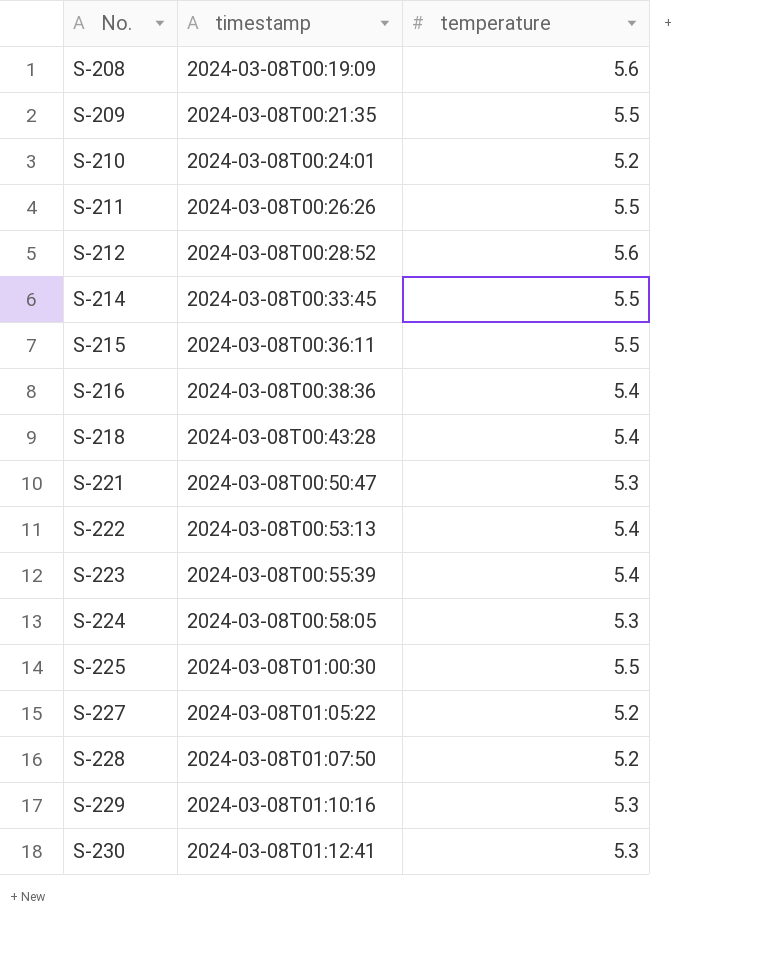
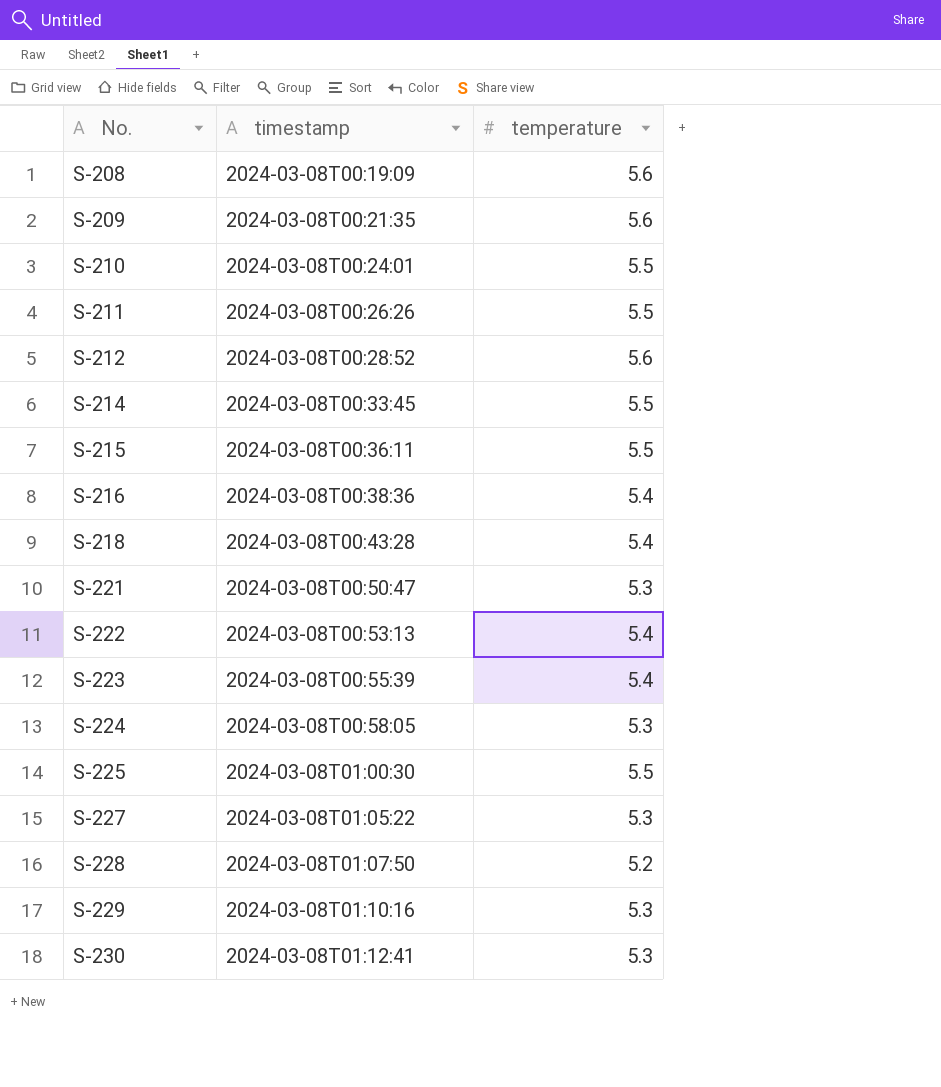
S-209 | temperature: 5.5 -> 5.6
S-210 | temperature: 5.2 -> 5.5
S-227 | temperature: 5.2 -> 5.3

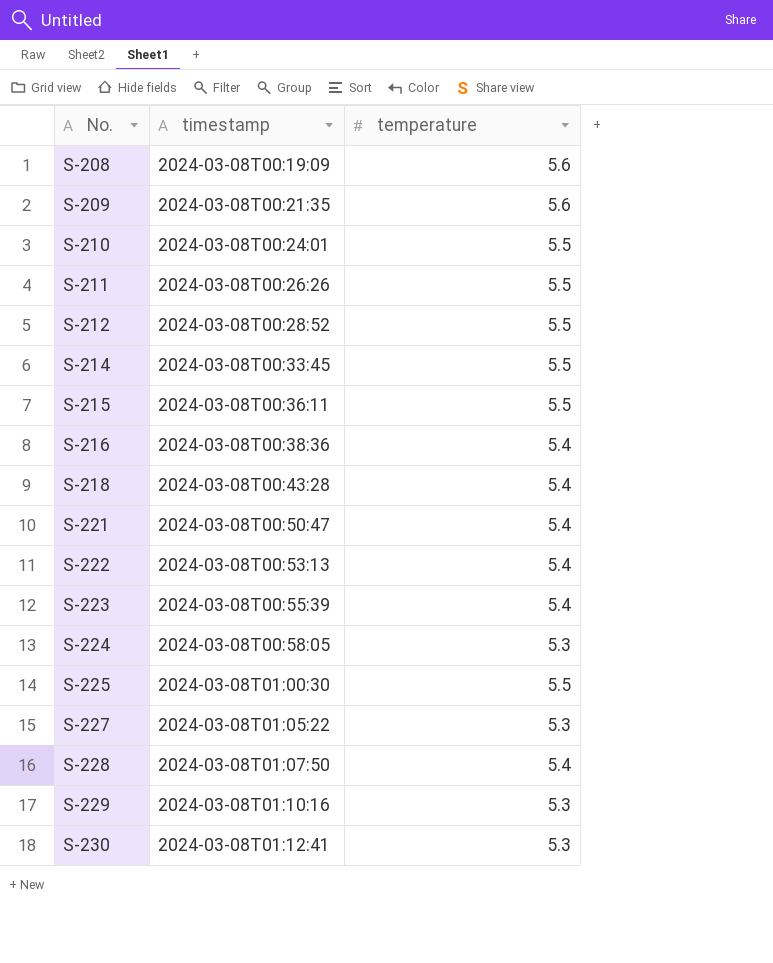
S-212 | temperature: 5.6 -> 5.5
S-221 | temperature: 5.3 -> 5.4
S-228 | temperature: 5.2 -> 5.4

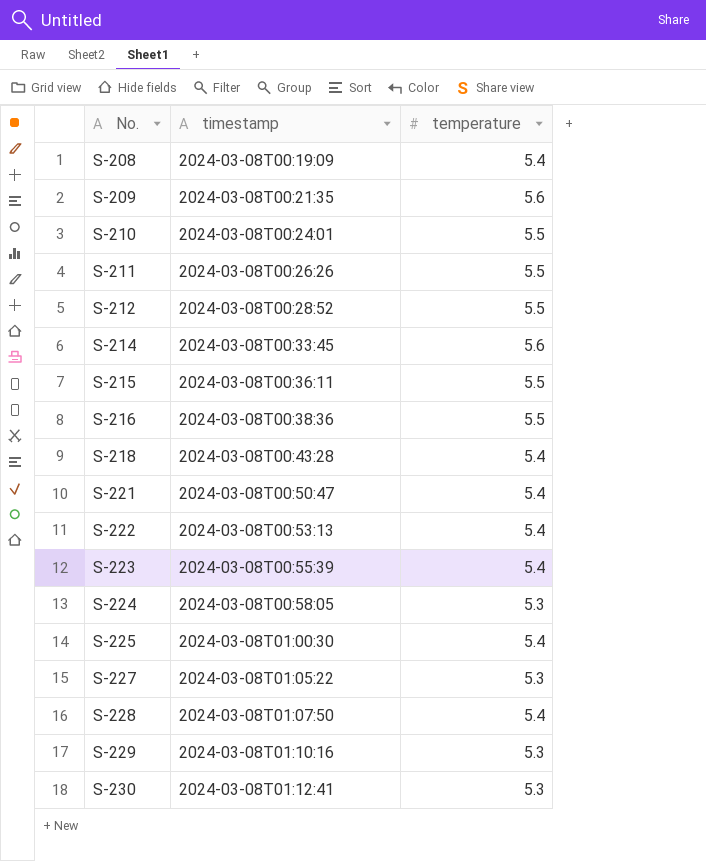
S-208 | temperature: 5.6 -> 5.4
S-214 | temperature: 5.5 -> 5.6
S-216 | temperature: 5.4 -> 5.5
S-225 | temperature: 5.5 -> 5.4

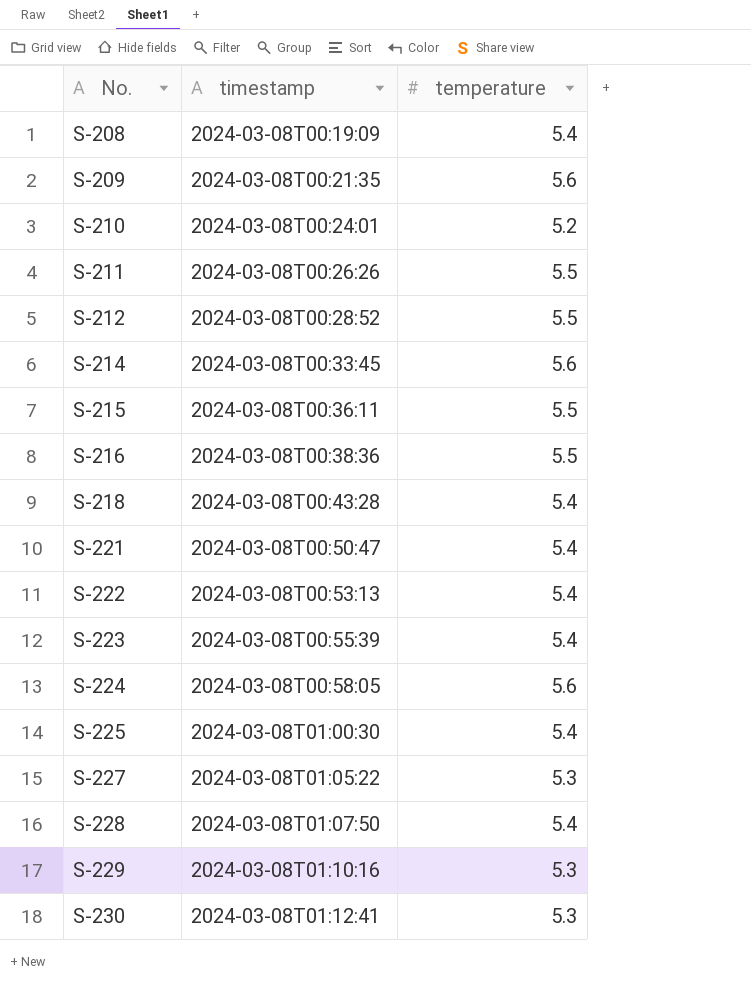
S-210 | temperature: 5.5 -> 5.2
S-224 | temperature: 5.3 -> 5.6

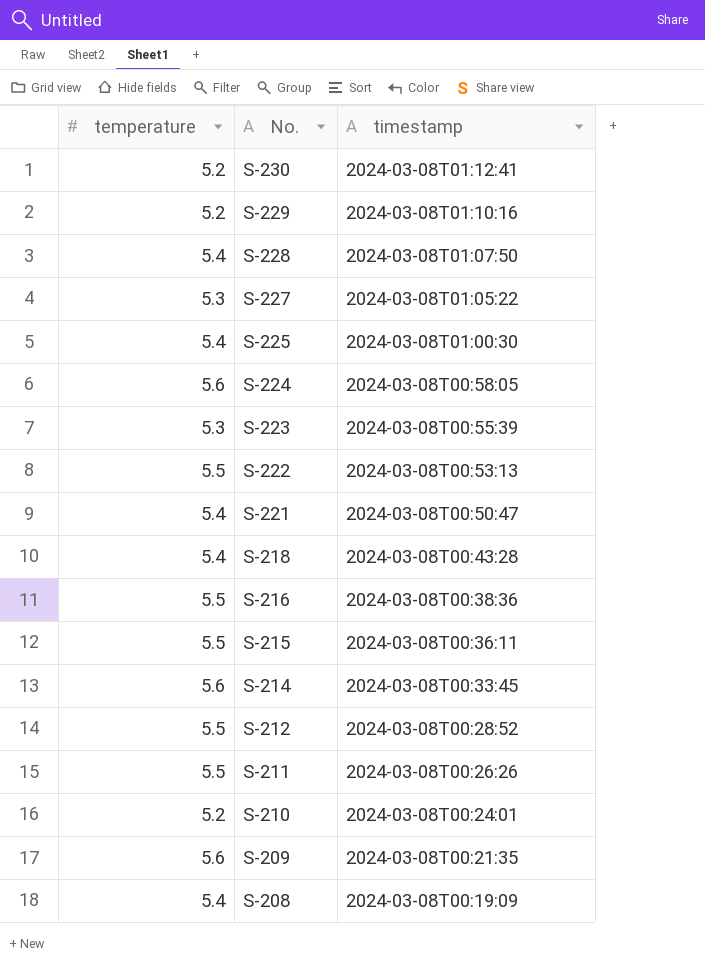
row order: No. ascending -> No. descending
column temperature | position: 3 -> 1
S-230 | temperature: 5.3 -> 5.2
S-229 | temperature: 5.3 -> 5.2
S-223 | temperature: 5.4 -> 5.3
S-222 | temperature: 5.4 -> 5.5

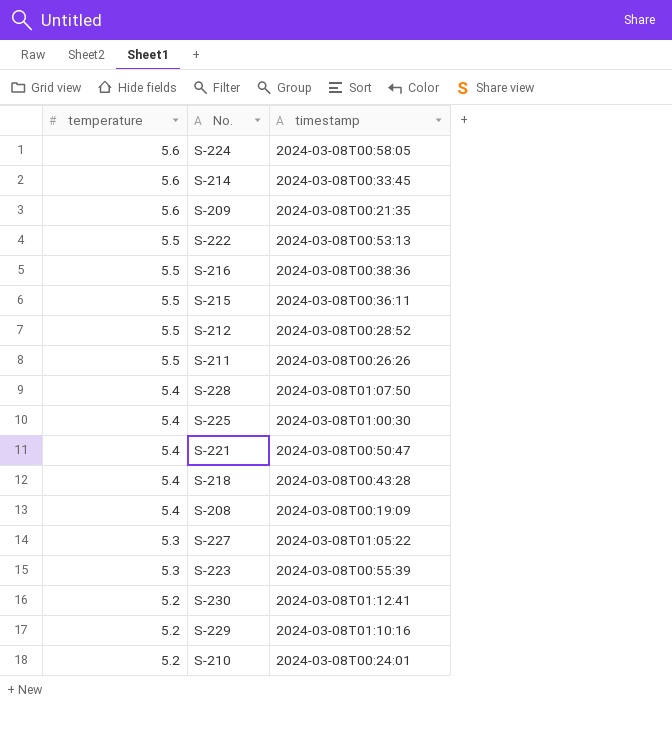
row order: No. descending -> temperature descending

